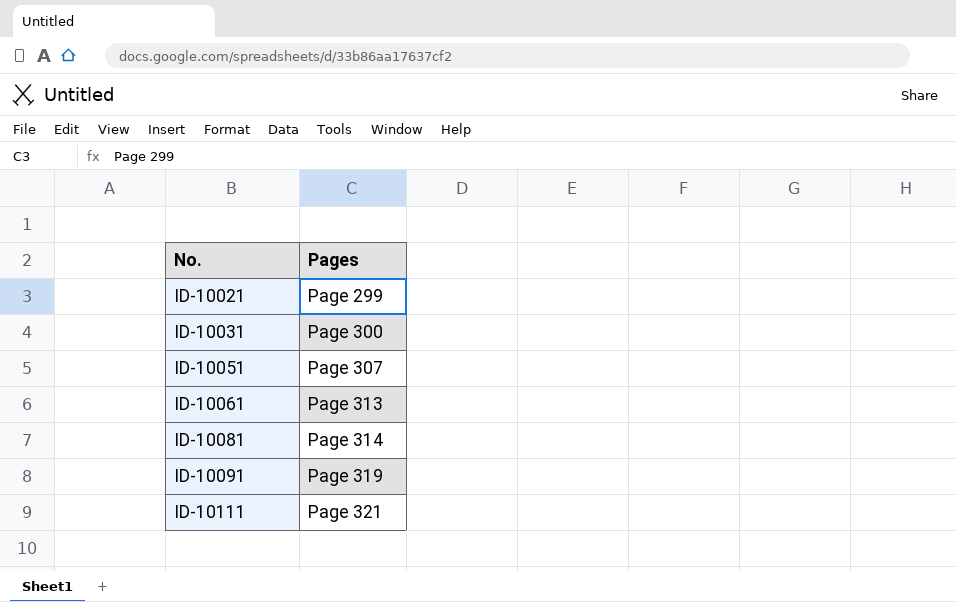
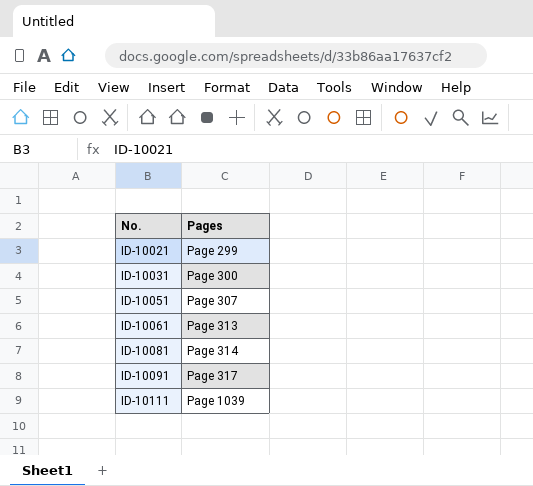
ID-10091 | Pages: Page 319 -> Page 317
ID-10111 | Pages: Page 321 -> Page 1039

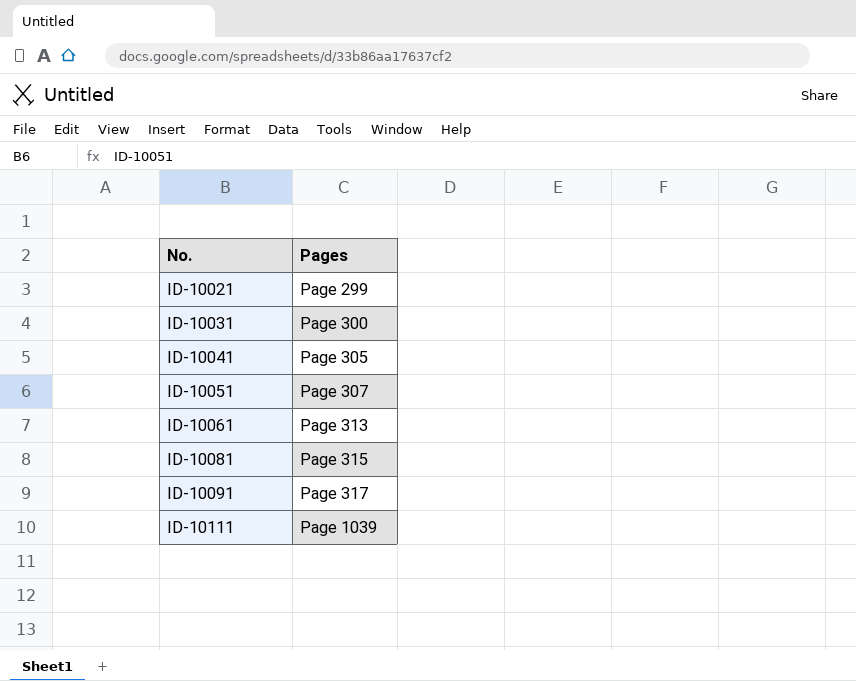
row ID-10041: none -> Page 305
ID-10081 | Pages: Page 314 -> Page 315

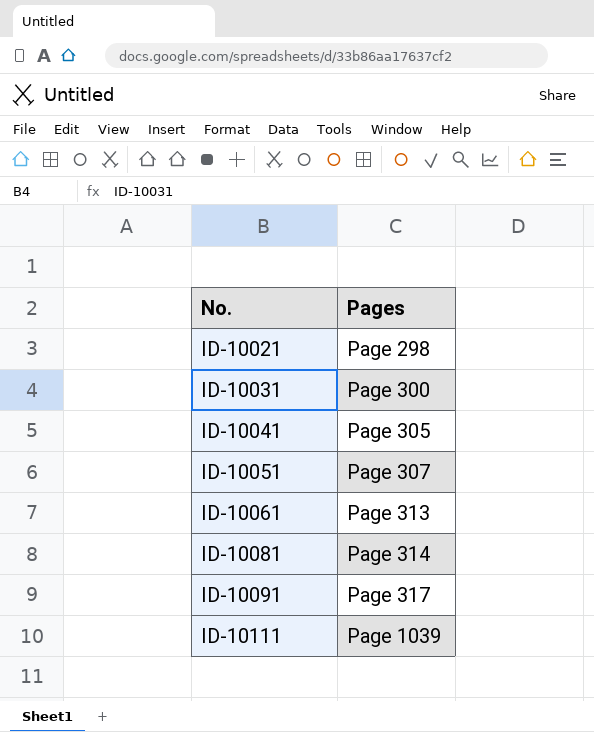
ID-10021 | Pages: Page 299 -> Page 298
ID-10081 | Pages: Page 315 -> Page 314

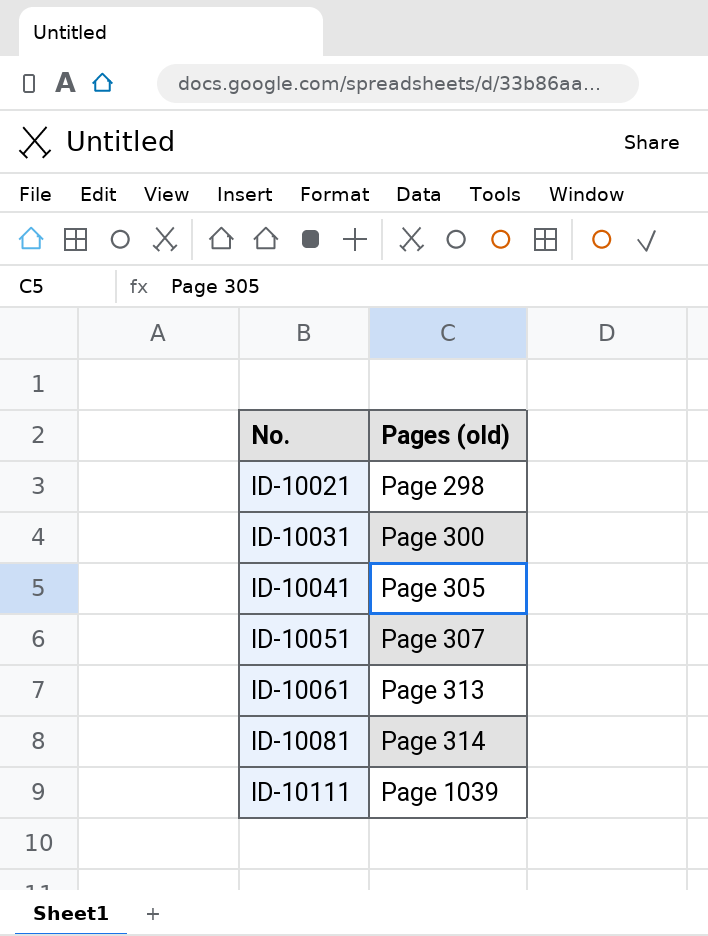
column name: Pages -> Pages (old)
row ID-10091: Page 317 -> none

